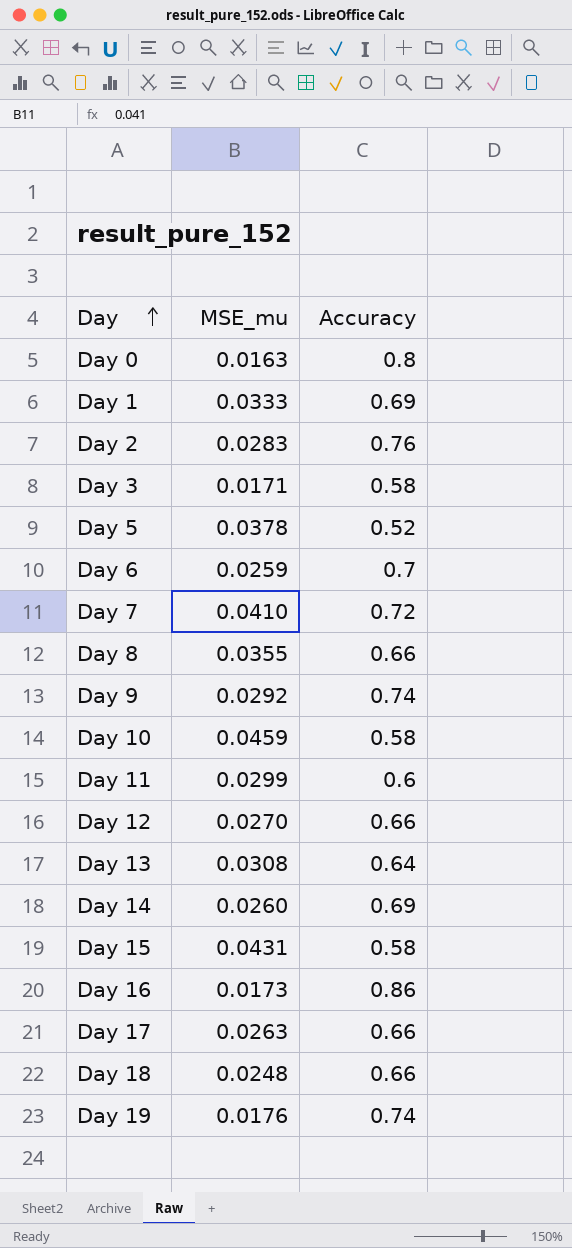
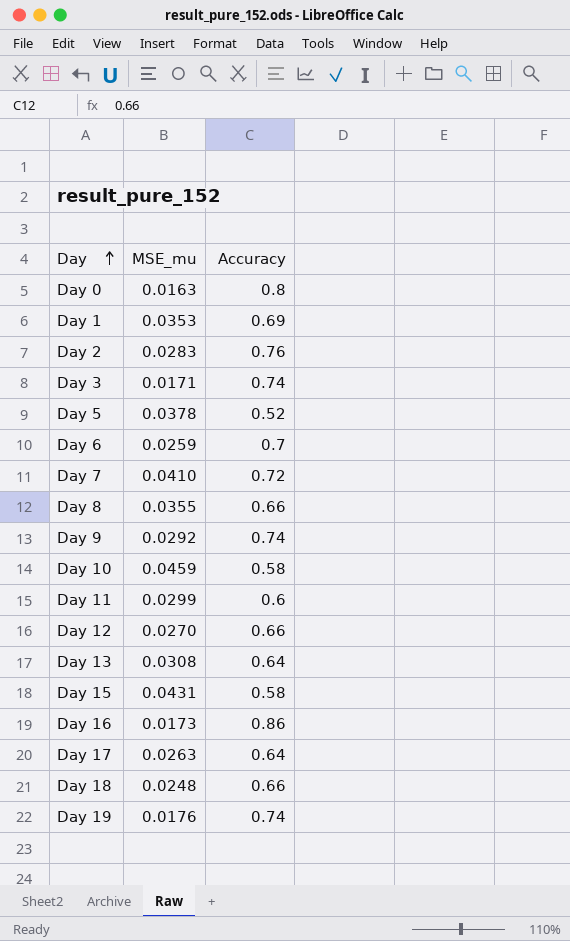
row Day 14: 0.0260 | 0.69 -> none
Day 1 | MSE_mu: 0.0333 -> 0.0353
Day 3 | Accuracy: 0.58 -> 0.74
Day 17 | Accuracy: 0.66 -> 0.64

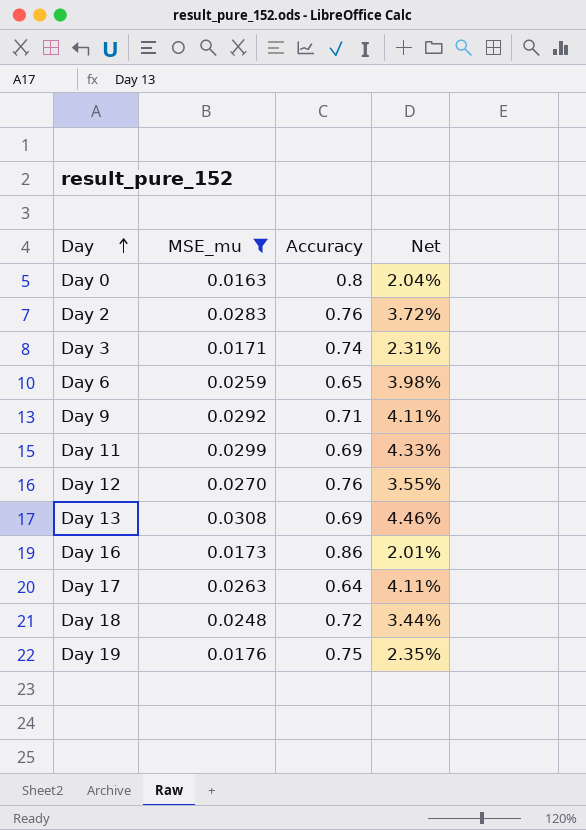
filter: none -> MSE_mu <= 0.0308
column Net | formula: none -> [MSE_mu] / [Accuracy]
Day 6 | Accuracy: 0.7 -> 0.65
Day 9 | Accuracy: 0.74 -> 0.71
Day 11 | Accuracy: 0.6 -> 0.69
Day 12 | Accuracy: 0.66 -> 0.76
Day 13 | Accuracy: 0.64 -> 0.69
Day 18 | Accuracy: 0.66 -> 0.72
Day 19 | Accuracy: 0.74 -> 0.75

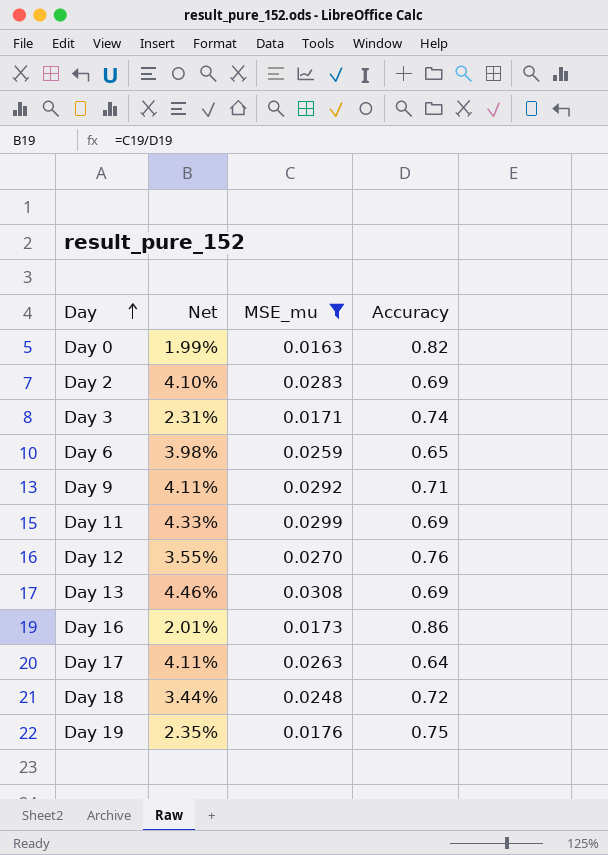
column Net | position: 4 -> 2
Day 0 | Net: 2.04% -> 1.99%
Day 0 | Accuracy: 0.8 -> 0.82
Day 2 | Net: 3.72% -> 4.10%
Day 2 | Accuracy: 0.76 -> 0.69

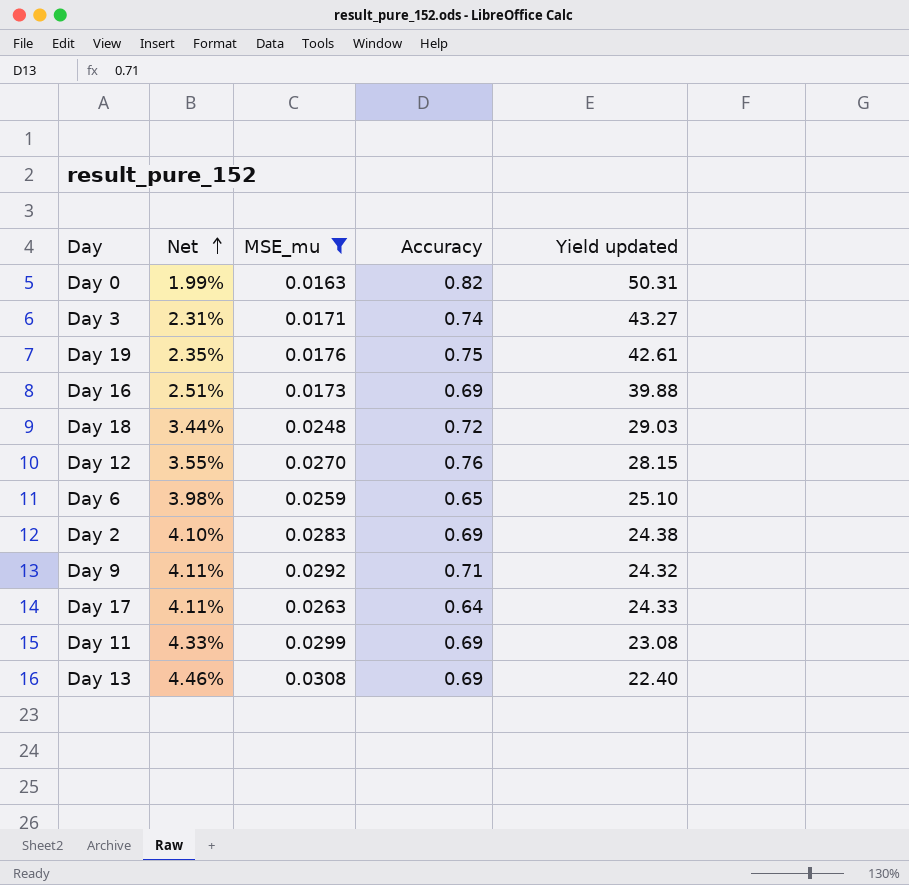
row order: Day ascending -> Net ascending
column Yield updated | formula: none -> [Accuracy] / [MSE_mu]
Day 16 | Net: 2.01% -> 2.51%
Day 16 | Accuracy: 0.86 -> 0.69

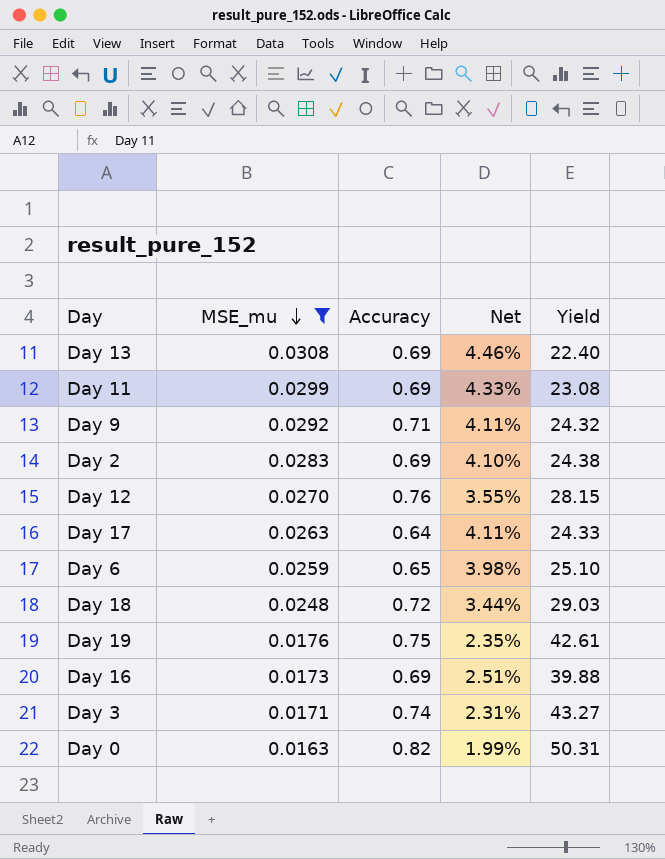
row order: Net ascending -> MSE_mu descending
column Net | position: 2 -> 4
column name: Yield updated -> Yield

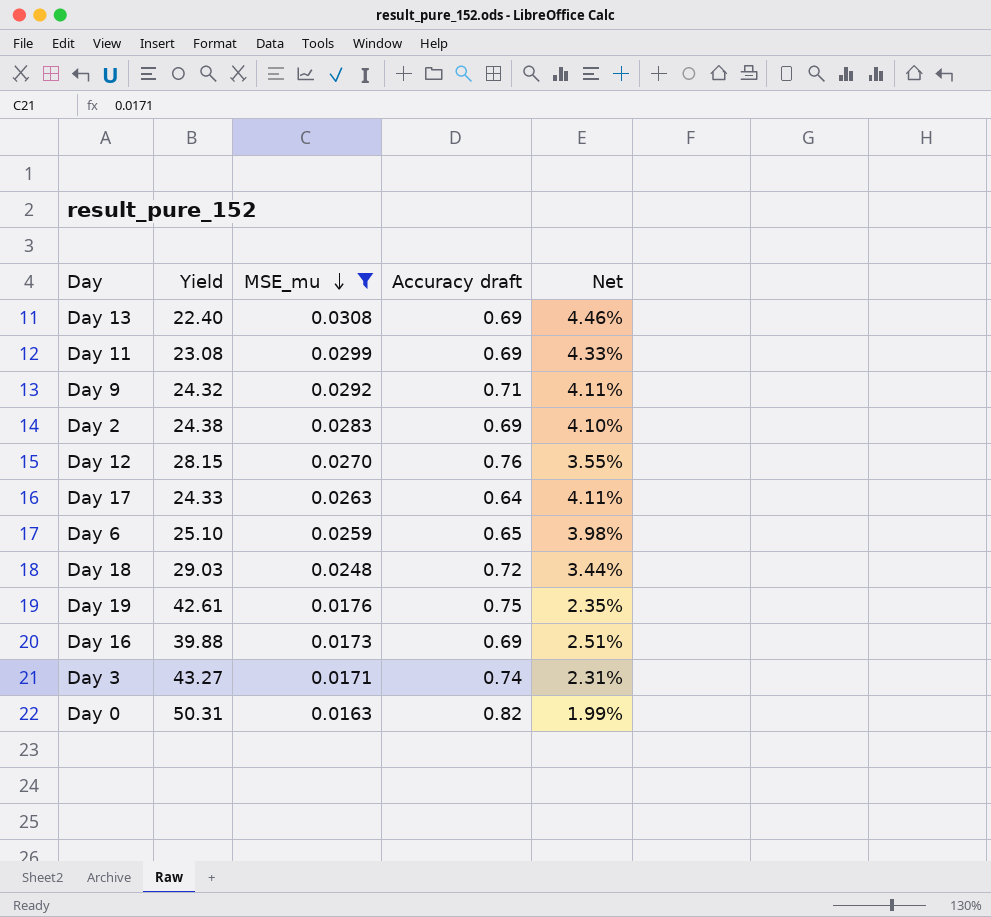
column Yield | position: 5 -> 2
column name: Accuracy -> Accuracy draft

